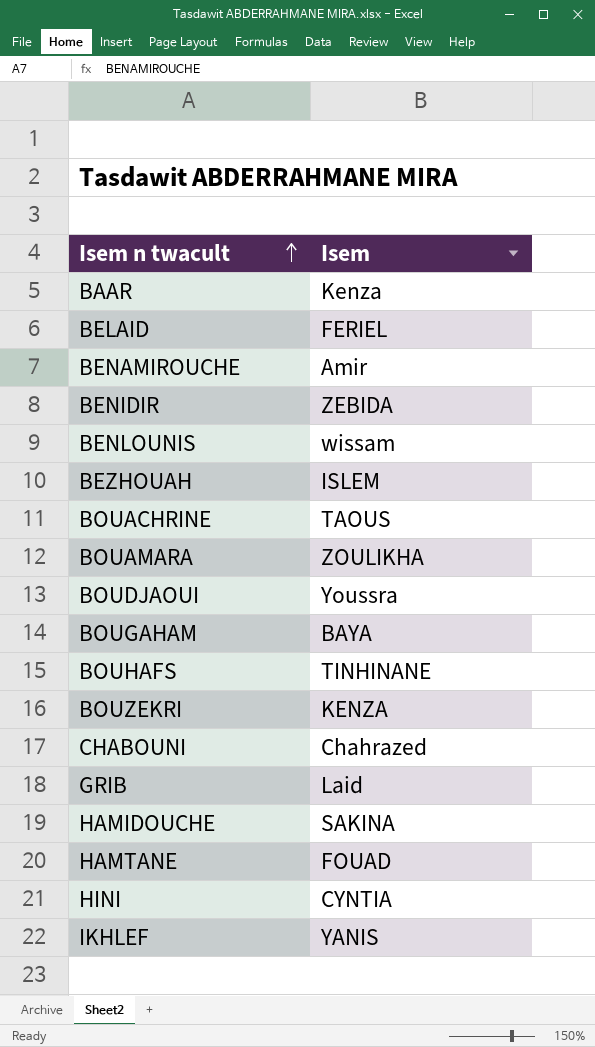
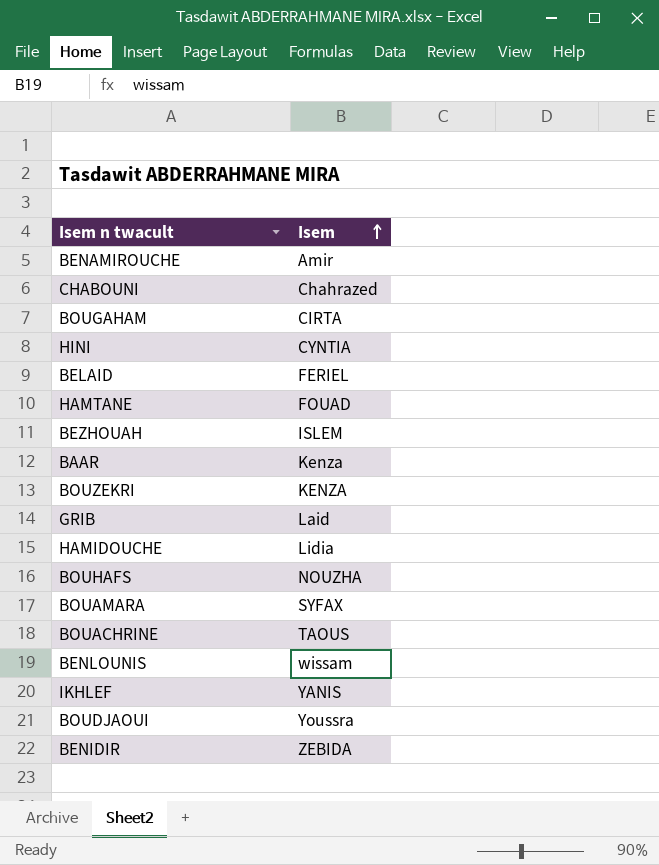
row order: Isem n twacult ascending -> Isem ascending
BOUGAHAM | Isem: BAYA -> CIRTA
HAMIDOUCHE | Isem: SAKINA -> Lidia
BOUHAFS | Isem: TINHINANE -> NOUZHA
BOUAMARA | Isem: ZOULIKHA -> SYFAX

